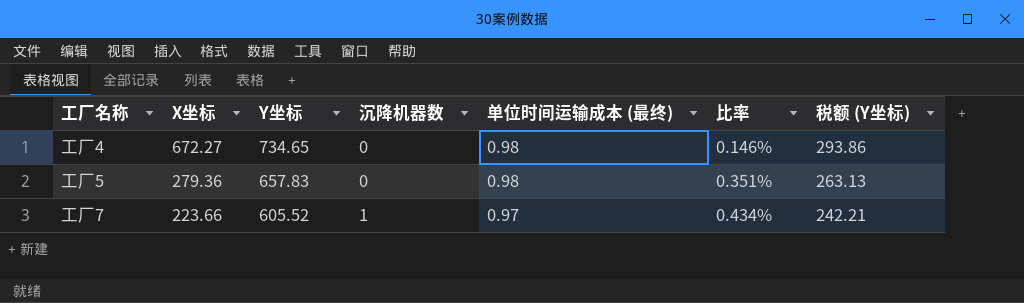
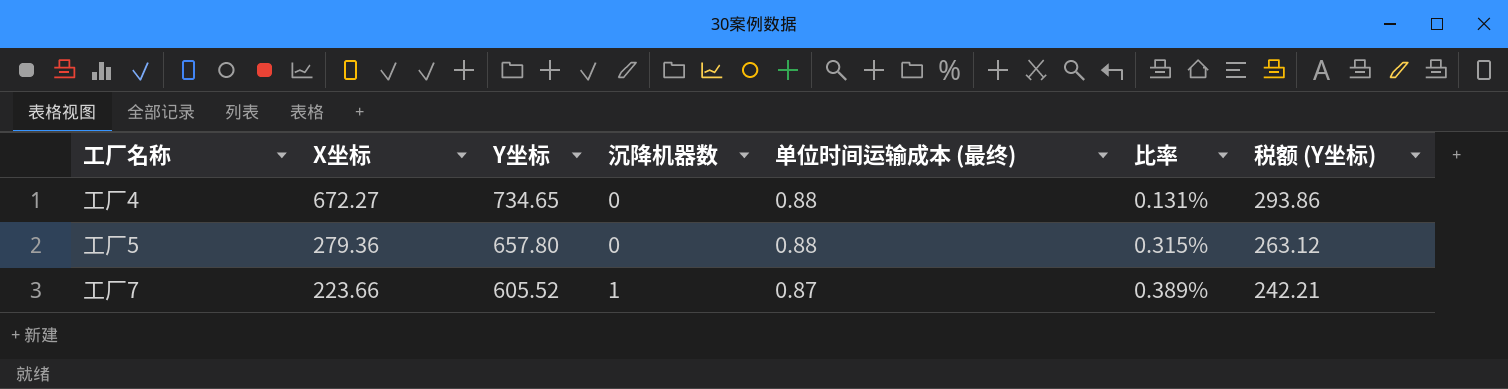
工厂4 | 单位时间运输成本 (最终): 0.98 -> 0.88
工厂4 | 比率: 0.146% -> 0.131%
工厂5 | Y坐标: 657.83 -> 657.80
工厂5 | 单位时间运输成本 (最终): 0.98 -> 0.88
工厂5 | 比率: 0.351% -> 0.315%
工厂5 | 税额 (Y坐标): 263.13 -> 263.12
工厂7 | 单位时间运输成本 (最终): 0.97 -> 0.87
工厂7 | 比率: 0.434% -> 0.389%

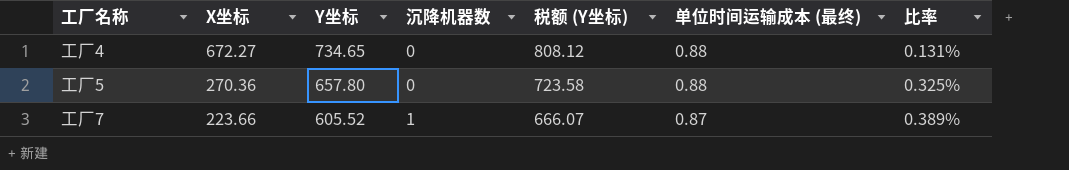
column 税额 (Y坐标) | formula: [Y坐标] * 0.4 -> [Y坐标] * 1.1
column 税额 (Y坐标) | position: 7 -> 5
工厂5 | X坐标: 279.36 -> 270.36
工厂5 | 比率: 0.315% -> 0.325%

